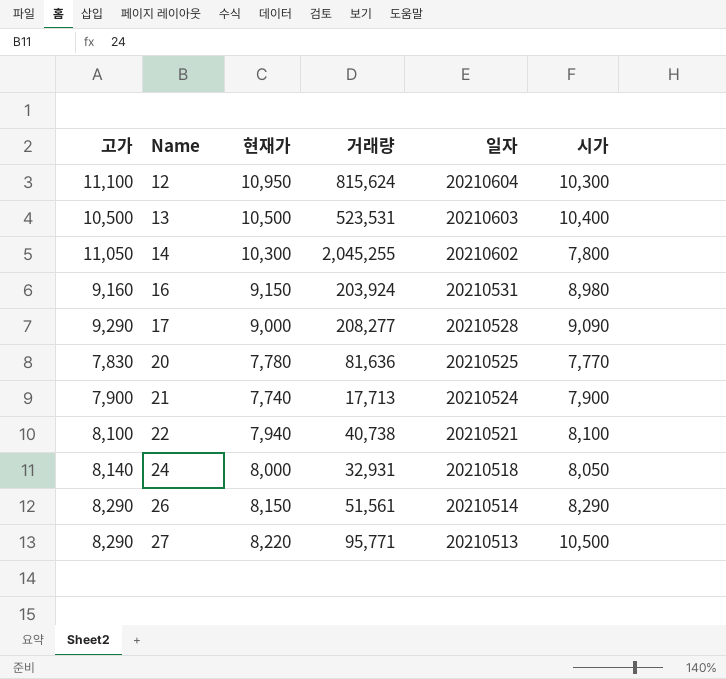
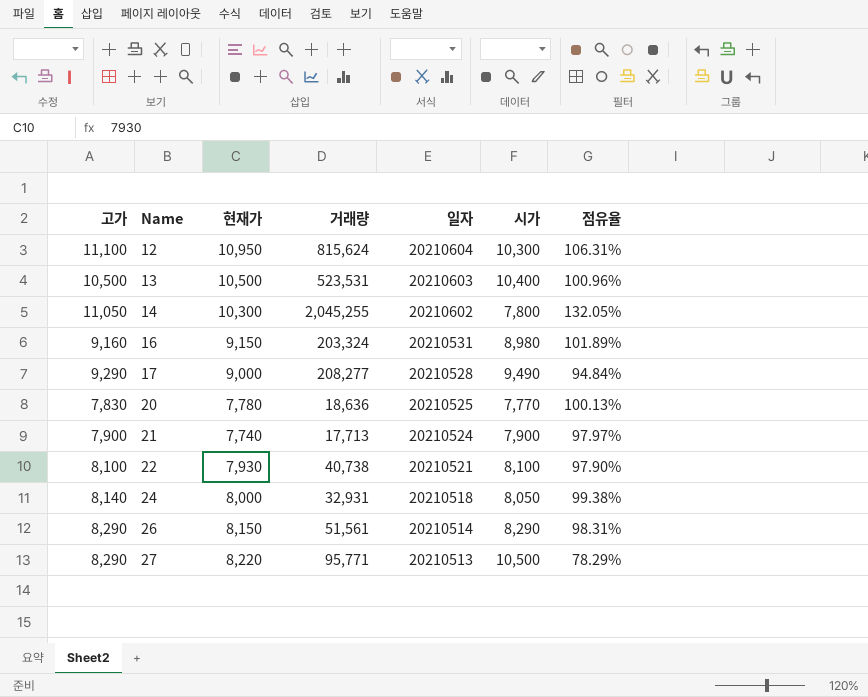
column 점유율 | formula: none -> [현재가] / [시가]
16 | 거래량: 203,924 -> 203,324
17 | 시가: 9,090 -> 9,490
20 | 거래량: 81,636 -> 18,636
22 | 현재가: 7,940 -> 7,930

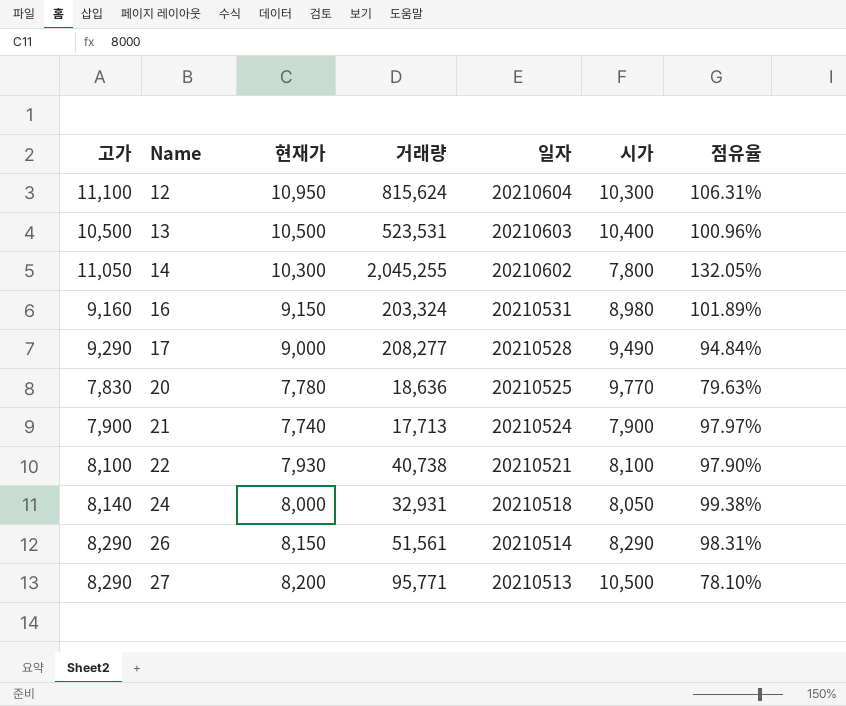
20 | 시가: 7,770 -> 9,770
20 | 점유율: 100.13% -> 79.63%
27 | 현재가: 8,220 -> 8,200
27 | 점유율: 78.29% -> 78.10%

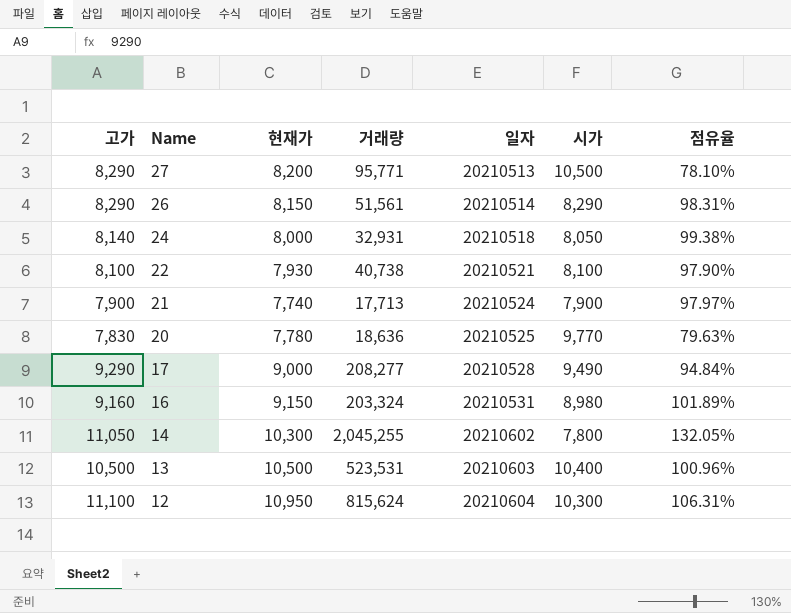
row order: Name ascending -> Name descending

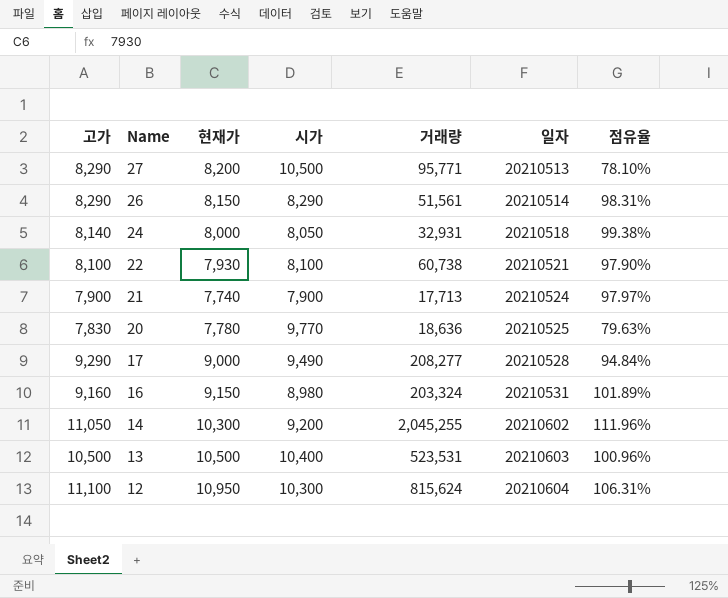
column 시가 | position: 6 -> 4
22 | 거래량: 40,738 -> 60,738
14 | 시가: 7,800 -> 9,200
14 | 점유율: 132.05% -> 111.96%

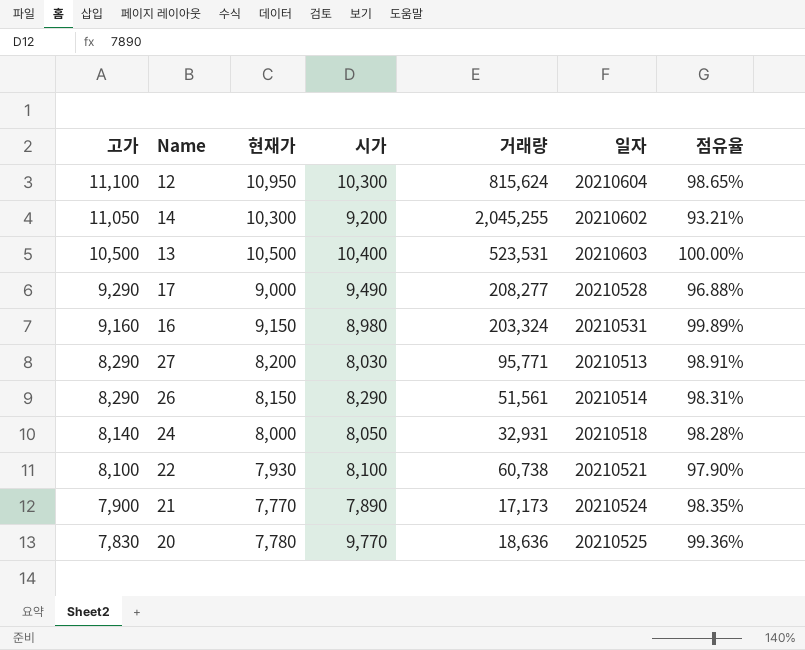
row order: Name descending -> 고가 descending
column 점유율 | formula: [현재가] / [시가] -> [현재가] / [고가]
27 | 시가: 10,500 -> 8,030
21 | 현재가: 7,740 -> 7,770
21 | 시가: 7,900 -> 7,890
21 | 거래량: 17,713 -> 17,173

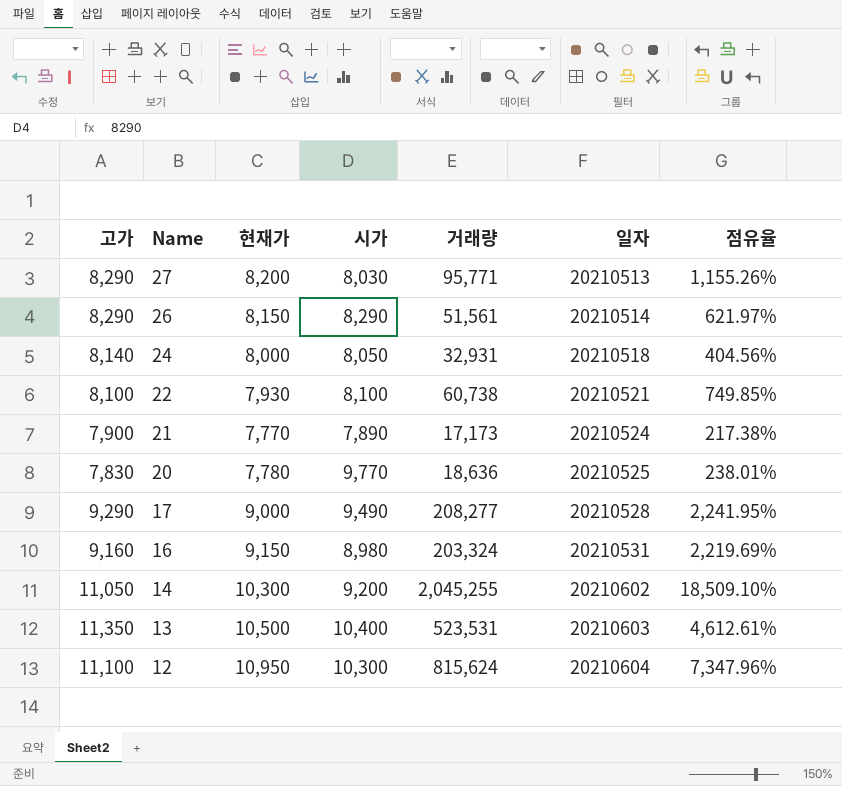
row order: 고가 descending -> Name descending
column 점유율 | formula: [현재가] / [고가] -> [거래량] / [고가]
13 | 고가: 10,500 -> 11,350

